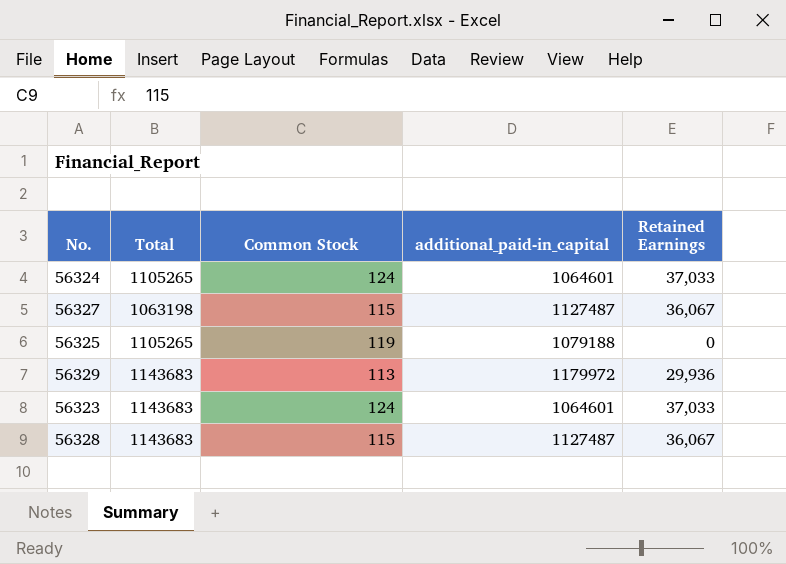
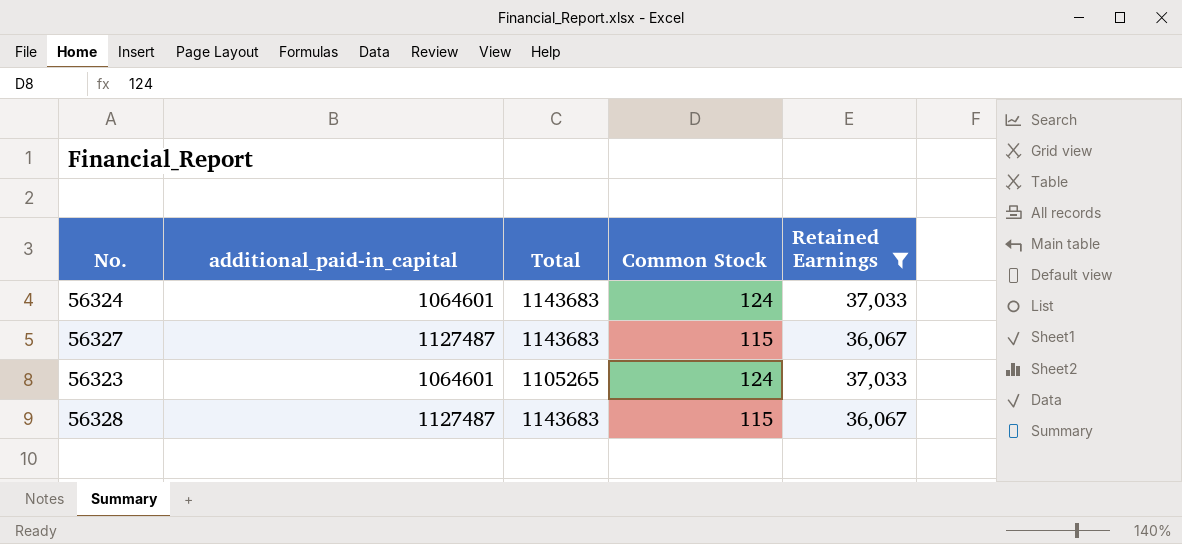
filter: none -> Retained Earnings >= 36,067
column additional_paid-in_capital | position: 4 -> 2
56324 | Total: 1105265 -> 1143683
56327 | Total: 1063198 -> 1143683
56323 | Total: 1143683 -> 1105265

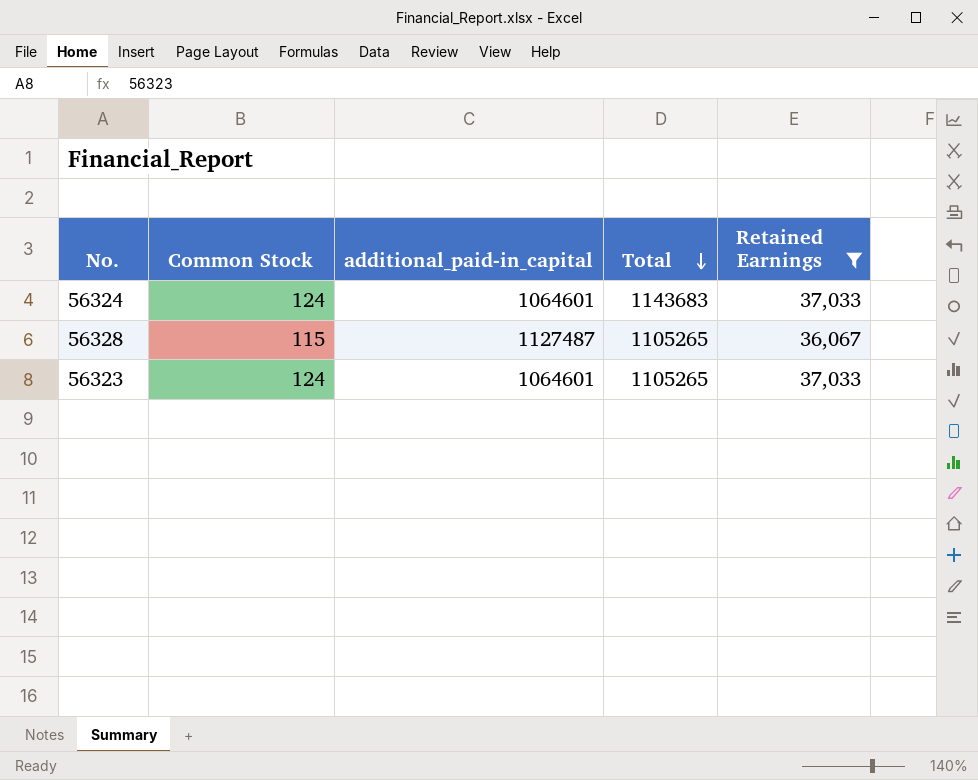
row order: none -> Total descending
column Common Stock | position: 4 -> 2
row 56327: 1127487 | 1143683 | 115 | 36,067 -> none
56328 | Total: 1143683 -> 1105265

